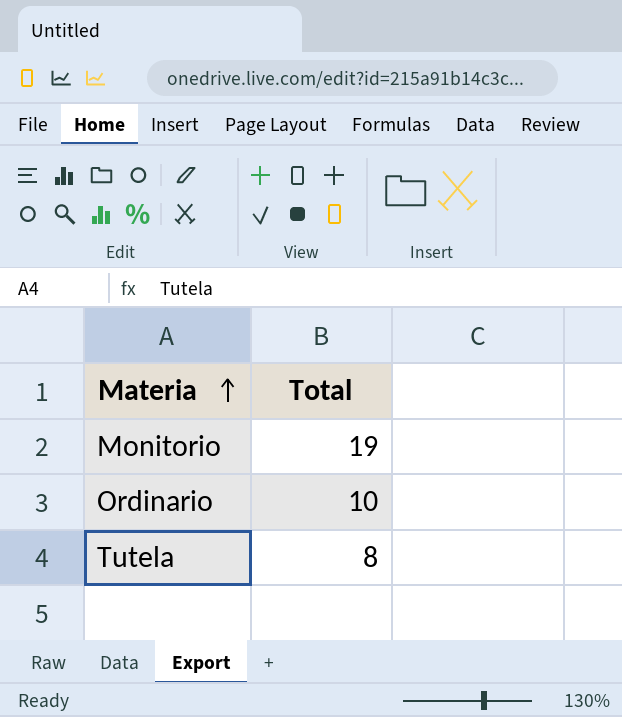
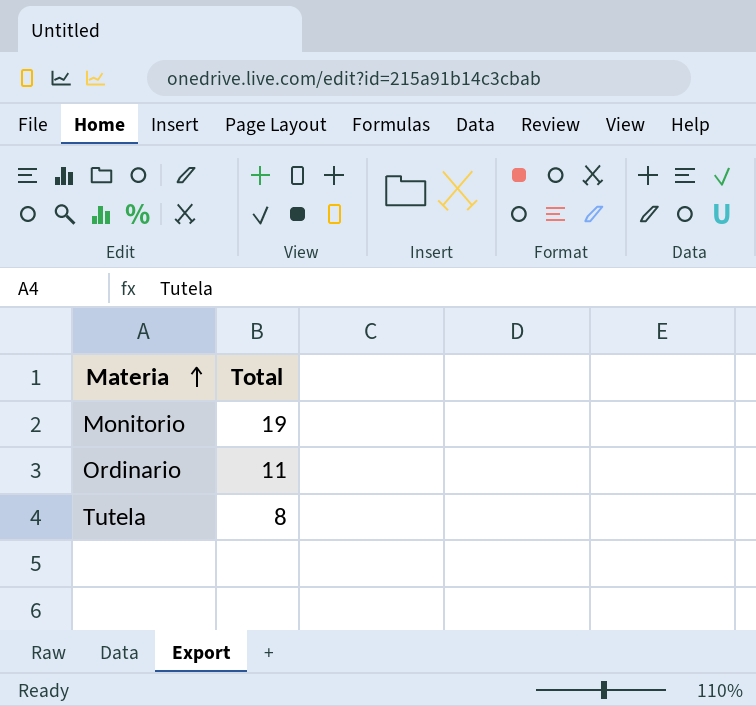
Ordinario | Total: 10 -> 11

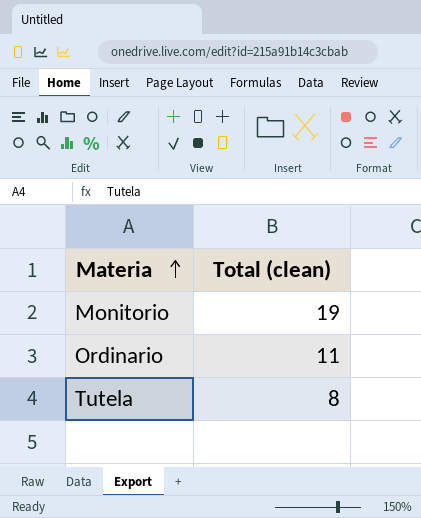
column name: Total -> Total (clean)

